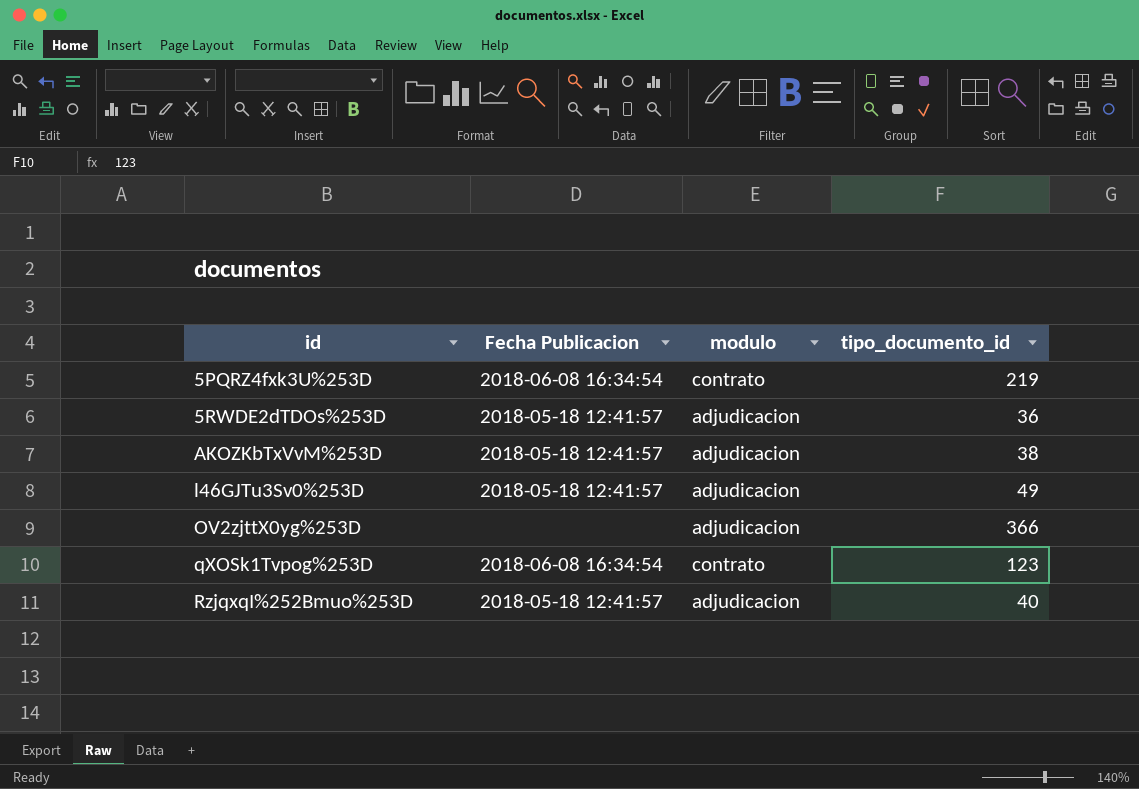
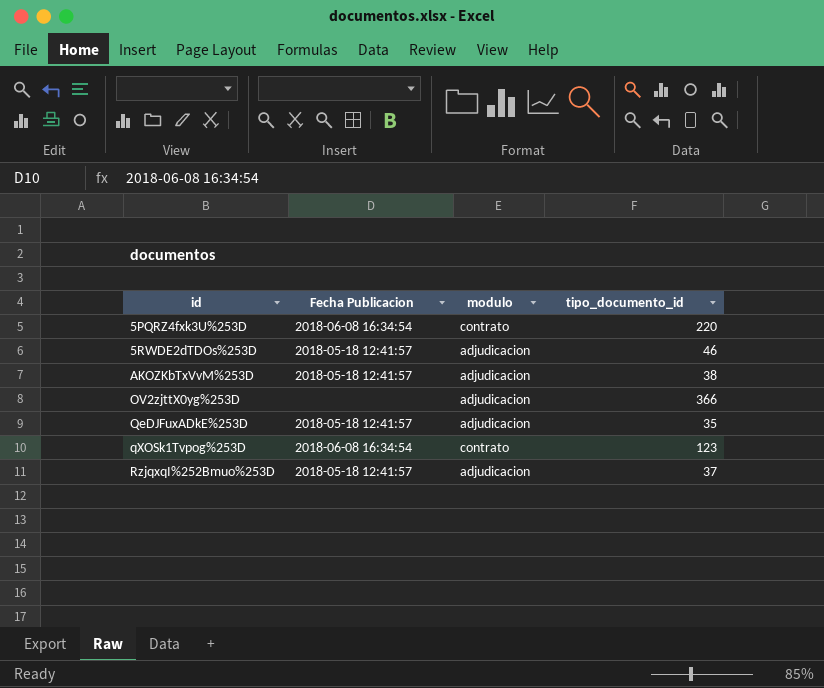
row l46GJTu3Sv0%253D: 2018-05-18 12:41:57 | adjudicacion | 49 -> none
5PQRZ4fxk3U%253D | tipo_documento_id: 219 -> 220
5RWDE2dTDOs%253D | tipo_documento_id: 36 -> 46
row QeDJFuxADkE%253D: none -> 2018-05-18 12:41:57 | adjudicacion | 35
RzjqxqI%252Bmuo%253D | tipo_documento_id: 40 -> 37

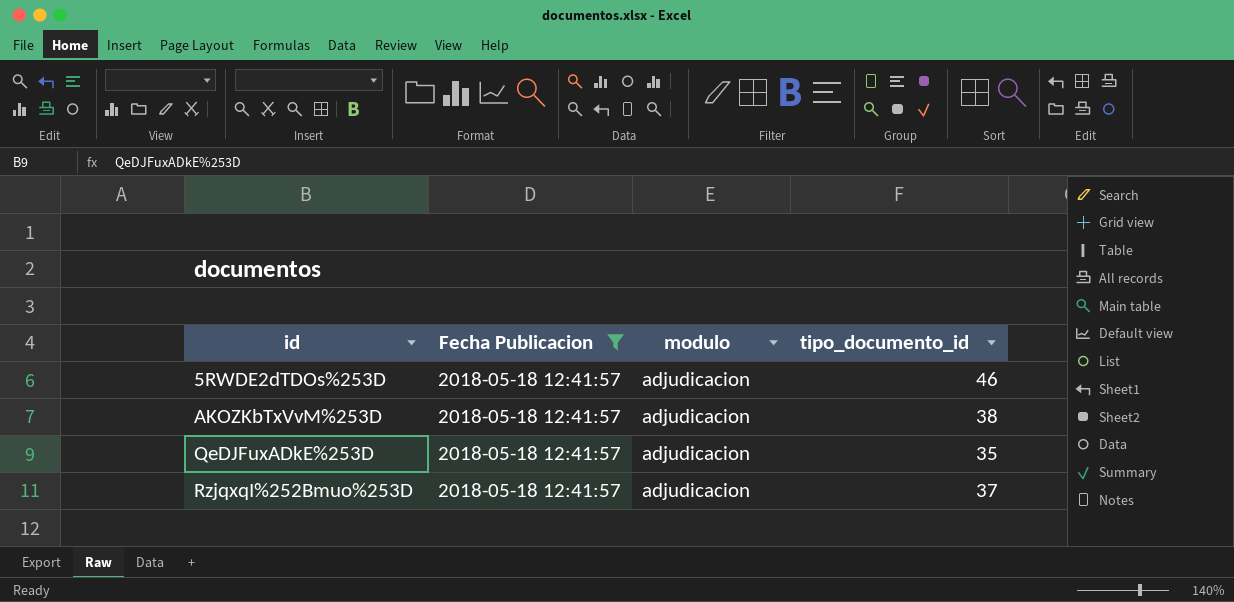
filter: none -> Fecha Publicacion = 2018-05-18 12:41:57

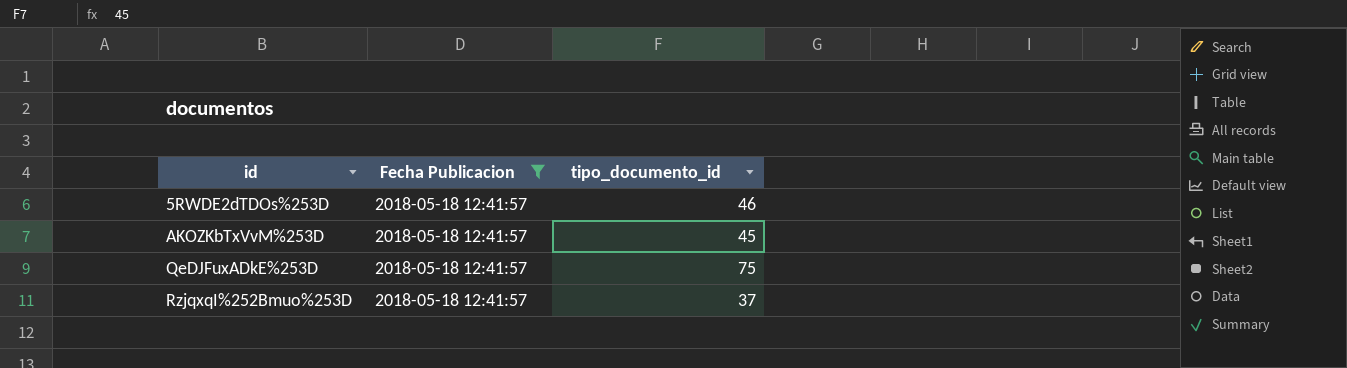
column modulo | position: 3 -> none
AKOZKbTxVvM%253D | tipo_documento_id: 38 -> 45
QeDJFuxADkE%253D | tipo_documento_id: 35 -> 75

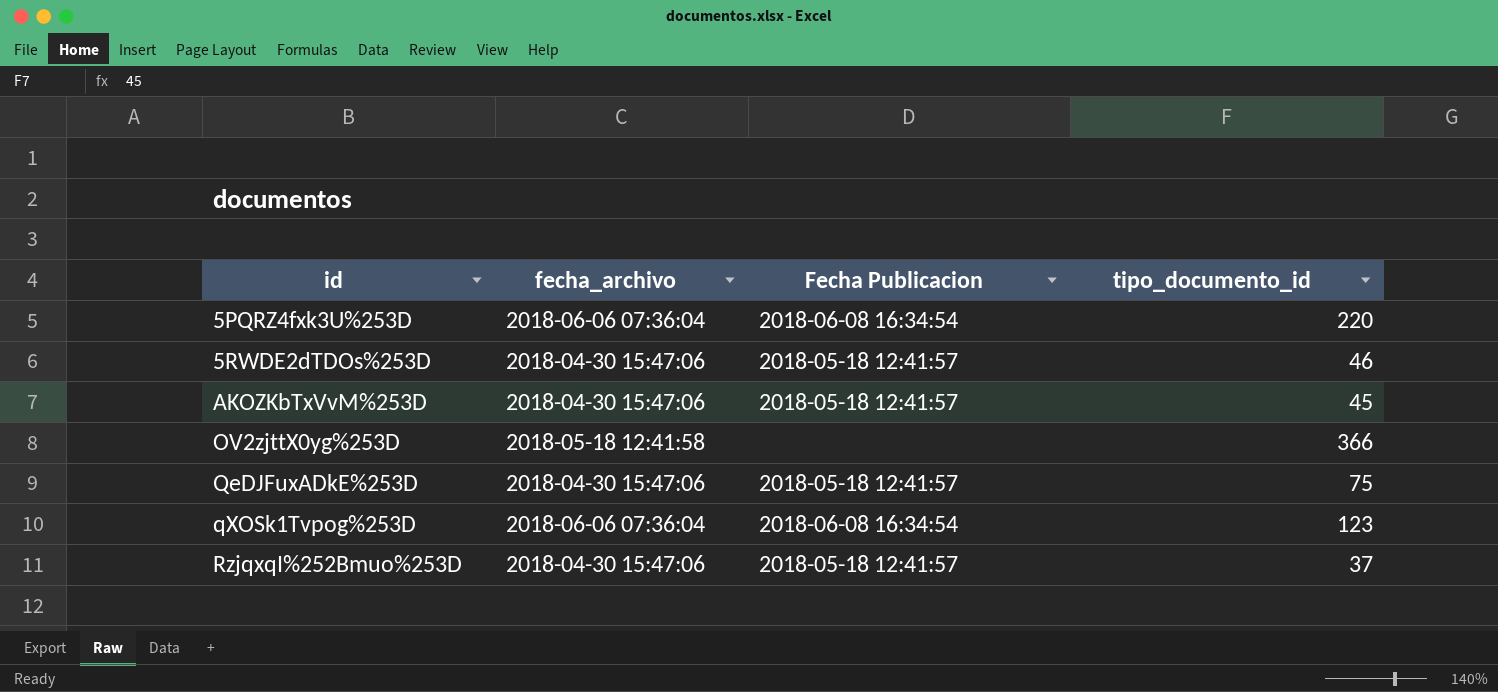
filter: Fecha Publicacion = 2018-05-18 12:41:57 -> none
column fecha_archivo | position: none -> 2

